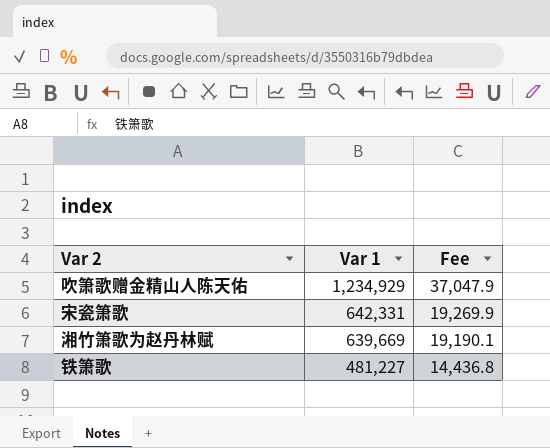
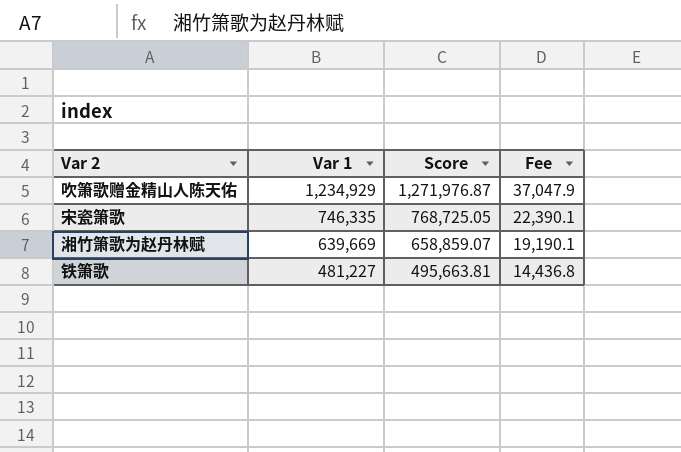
column Score | formula: none -> [Var 1] * 1.03
宋瓷箫歌 | Var 1: 642,331 -> 746,335
宋瓷箫歌 | Fee: 19,269.9 -> 22,390.1

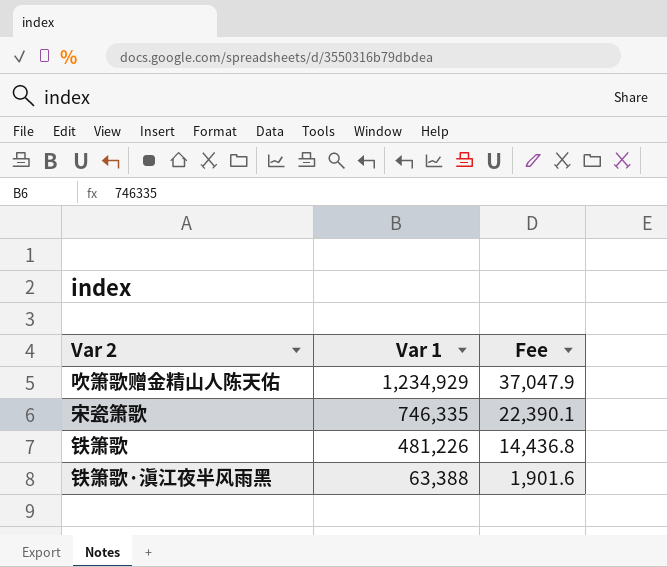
column Score | formula: [Var 1] * 1.03 -> none
row 湘竹箫歌为赵丹林赋: 639,669 | 658,859.07 | 19,190.1 -> none
铁箫歌 | Var 1: 481,227 -> 481,226
row 铁箫歌·滇江夜半风雨黑: none -> 63,388 | 1,901.6

